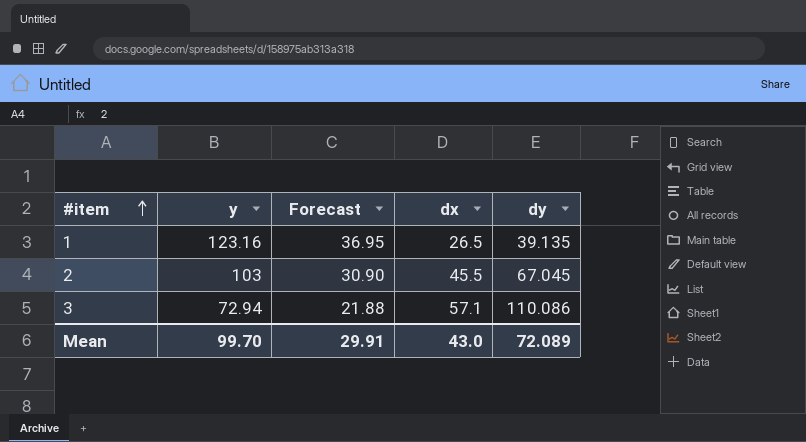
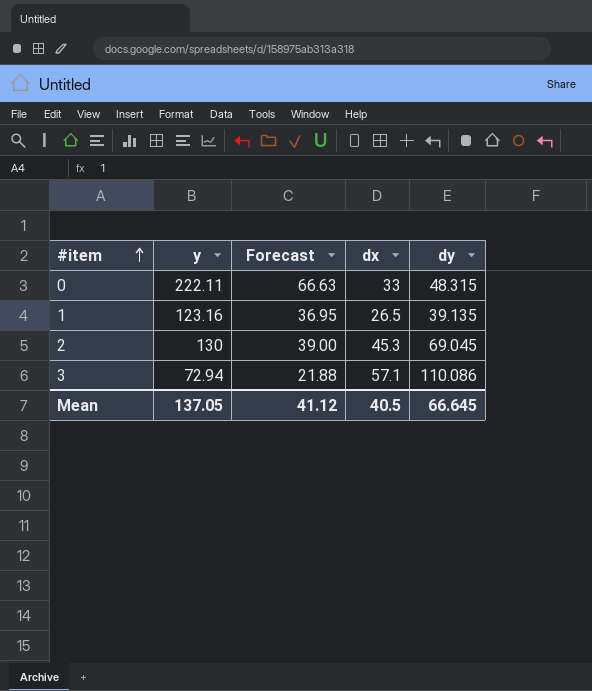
row 0: none -> 222.11 | 66.63 | 33 | 48.315
2 | y: 103 -> 130
2 | Forecast: 30.90 -> 39.00
2 | dx: 45.5 -> 45.3
2 | dy: 67.045 -> 69.045
Mean | y: 99.70 -> 137.05
Mean | Forecast: 29.91 -> 41.12
Mean | dx: 43.0 -> 40.5
Mean | dy: 72.089 -> 66.645

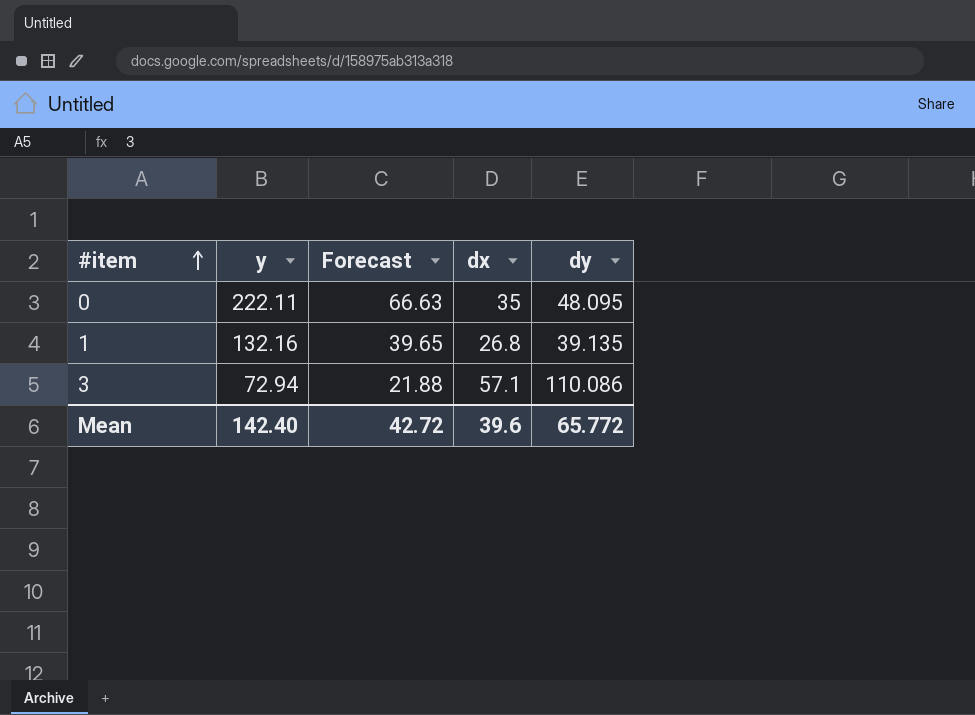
row 2: 130 | 39.00 | 45.3 | 69.045 -> none
0 | dx: 33 -> 35
0 | dy: 48.315 -> 48.095
1 | y: 123.16 -> 132.16
1 | Forecast: 36.95 -> 39.65
1 | dx: 26.5 -> 26.8
Mean | y: 137.05 -> 142.40
Mean | Forecast: 41.12 -> 42.72
Mean | dx: 40.5 -> 39.6
Mean | dy: 66.645 -> 65.772

